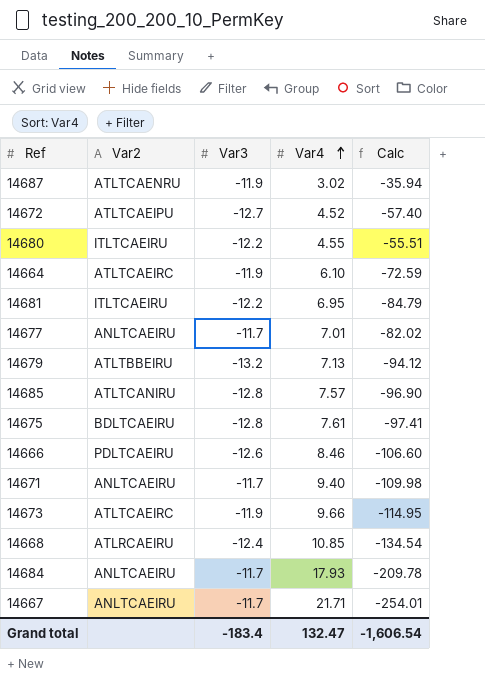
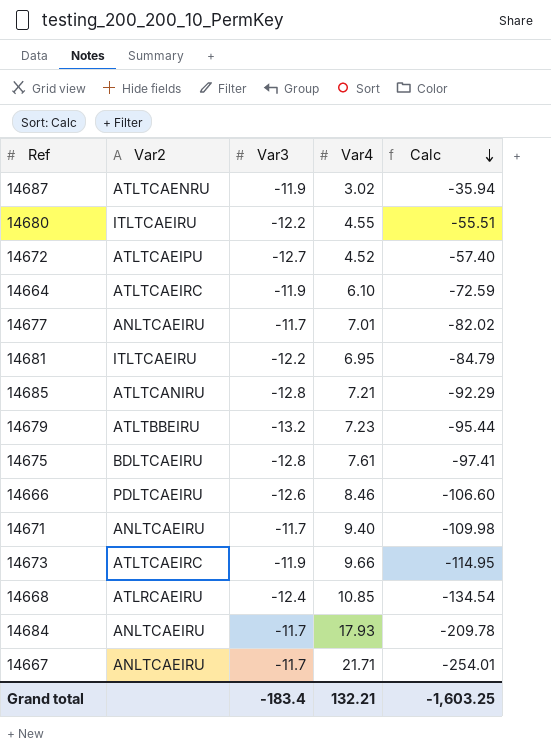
row order: Var4 ascending -> Calc descending
14685 | Var4: 7.57 -> 7.21
14685 | Calc: -96.90 -> -92.29
14679 | Var4: 7.13 -> 7.23
14679 | Calc: -94.12 -> -95.44
Grand total | Var4: 132.47 -> 132.21
Grand total | Calc: -1,606.54 -> -1,603.25

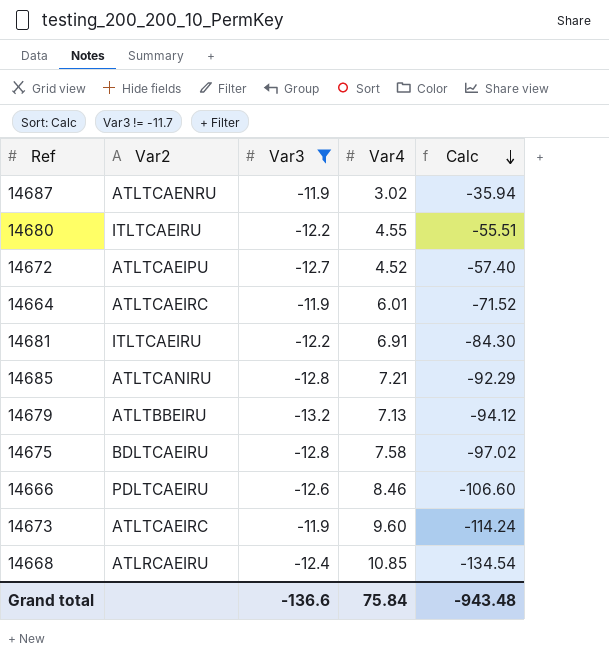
filter: none -> Var3 != -11.7
14664 | Var4: 6.10 -> 6.01
14664 | Calc: -72.59 -> -71.52
14681 | Var4: 6.95 -> 6.91
14681 | Calc: -84.79 -> -84.30
14679 | Var4: 7.23 -> 7.13
14679 | Calc: -95.44 -> -94.12
14675 | Var4: 7.61 -> 7.58
14675 | Calc: -97.41 -> -97.02
14673 | Var4: 9.66 -> 9.60
14673 | Calc: -114.95 -> -114.24
Grand total | Var3: -183.4 -> -136.6
Grand total | Var4: 132.21 -> 75.84
Grand total | Calc: -1,603.25 -> -943.48

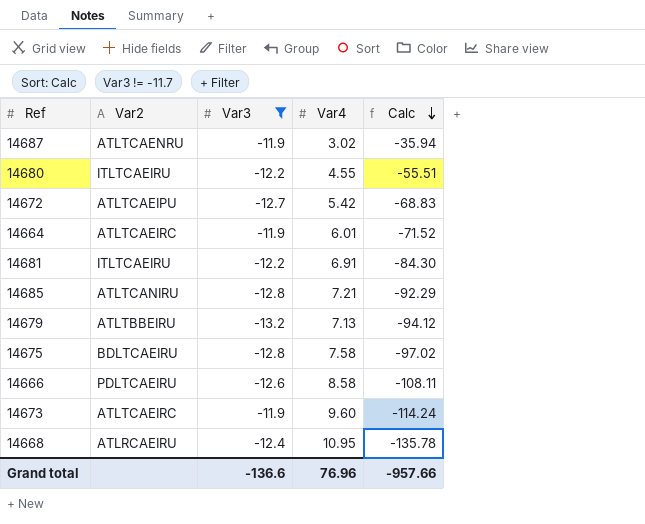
14672 | Var4: 4.52 -> 5.42
14672 | Calc: -57.40 -> -68.83
14666 | Var4: 8.46 -> 8.58
14666 | Calc: -106.60 -> -108.11
14668 | Var4: 10.85 -> 10.95
14668 | Calc: -134.54 -> -135.78
Grand total | Var4: 75.84 -> 76.96
Grand total | Calc: -943.48 -> -957.66

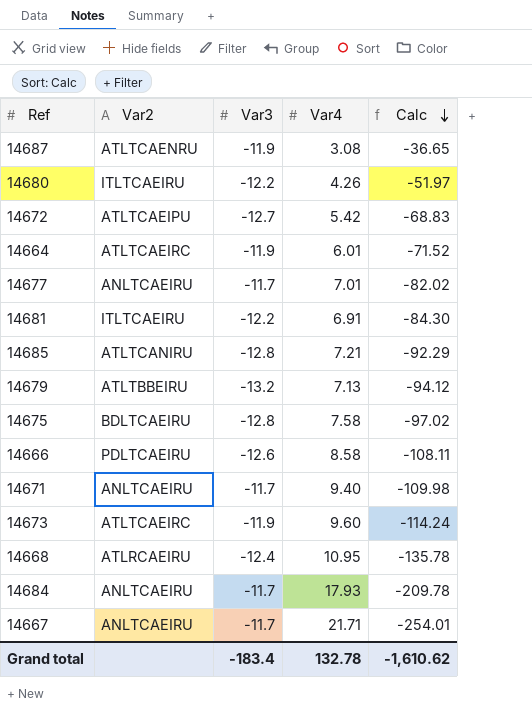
filter: Var3 != -11.7 -> none
14687 | Var4: 3.02 -> 3.08
14687 | Calc: -35.94 -> -36.65
14680 | Var4: 4.55 -> 4.26
14680 | Calc: -55.51 -> -51.97
Grand total | Var3: -136.6 -> -183.4
Grand total | Var4: 76.96 -> 132.78
Grand total | Calc: -957.66 -> -1,610.62

